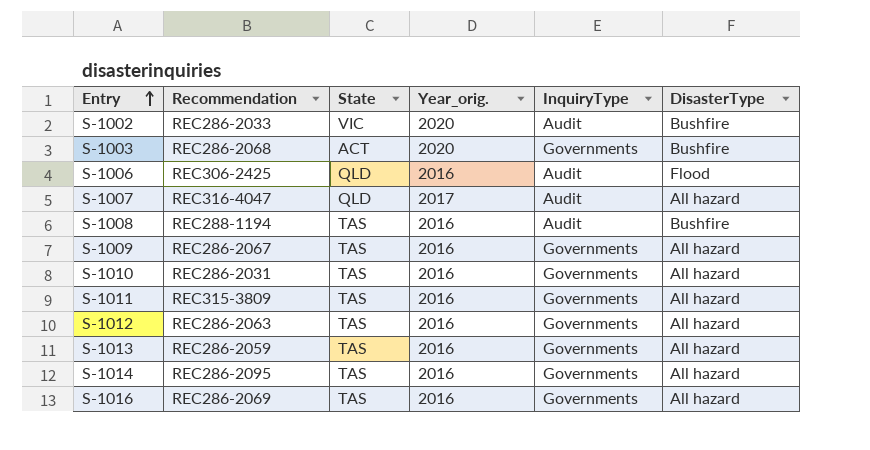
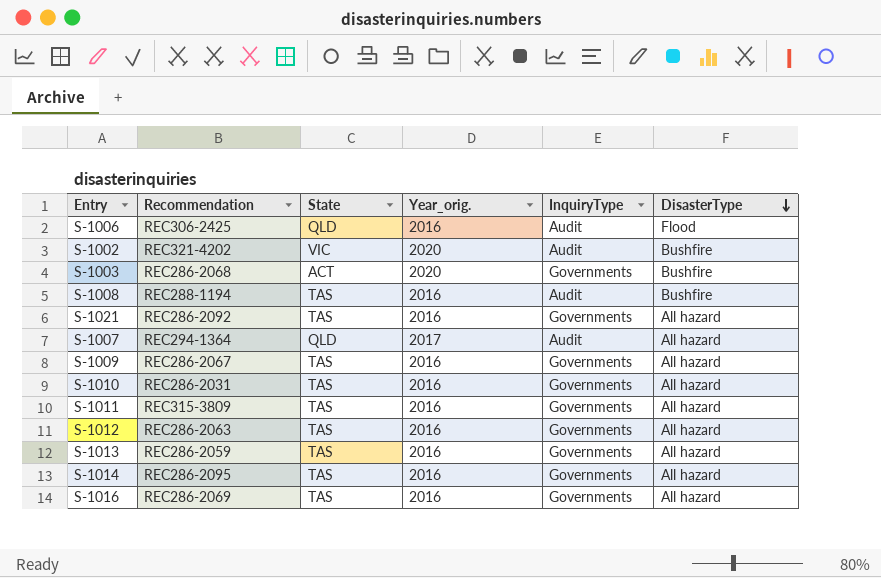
row order: Entry ascending -> DisasterType descending
S-1002 | Recommendation: REC286-2033 -> REC321-4202
row S-1021: none -> REC286-2092 | TAS | 2016 | Governments | All hazard
S-1007 | Recommendation: REC316-4047 -> REC294-1364

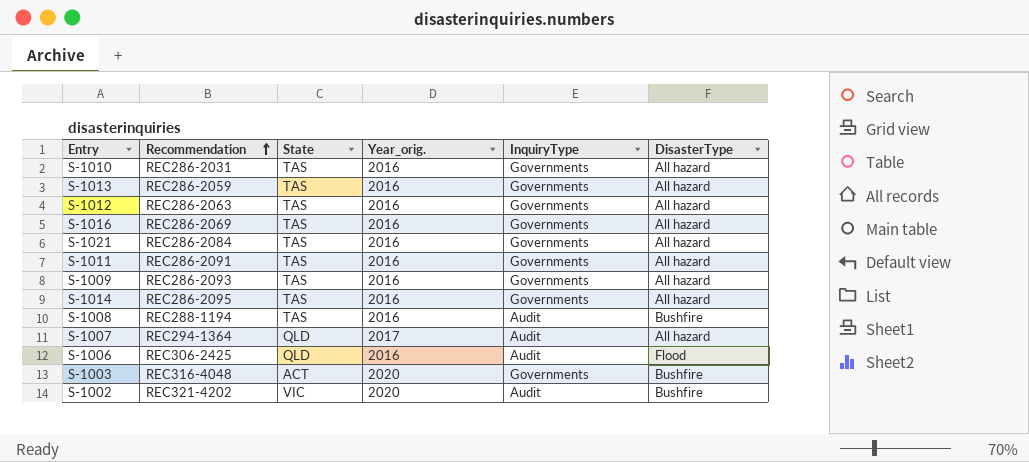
row order: DisasterType descending -> Recommendation ascending
S-1021 | Recommendation: REC286-2092 -> REC286-2084
S-1011 | Recommendation: REC315-3809 -> REC286-2091
S-1009 | Recommendation: REC286-2067 -> REC286-2093
S-1003 | Recommendation: REC286-2068 -> REC316-4048

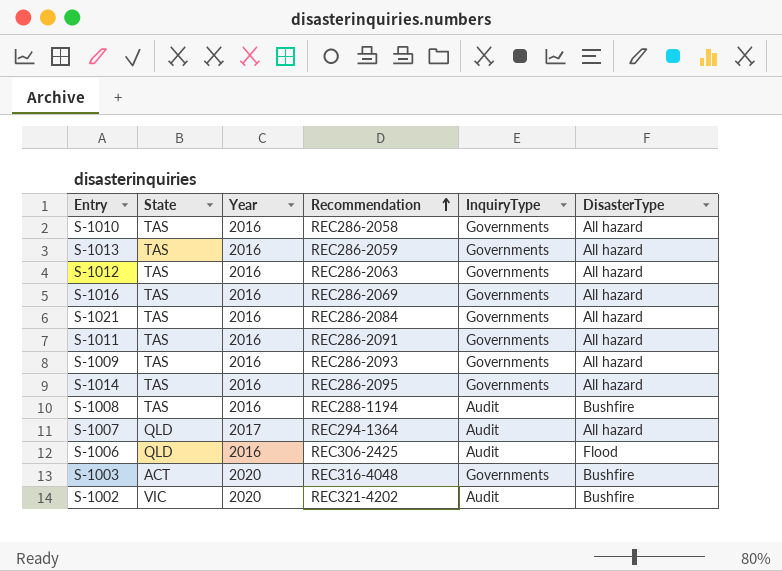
column name: Year_orig. -> Year
column Recommendation | position: 2 -> 4
S-1010 | Recommendation: REC286-2031 -> REC286-2058

